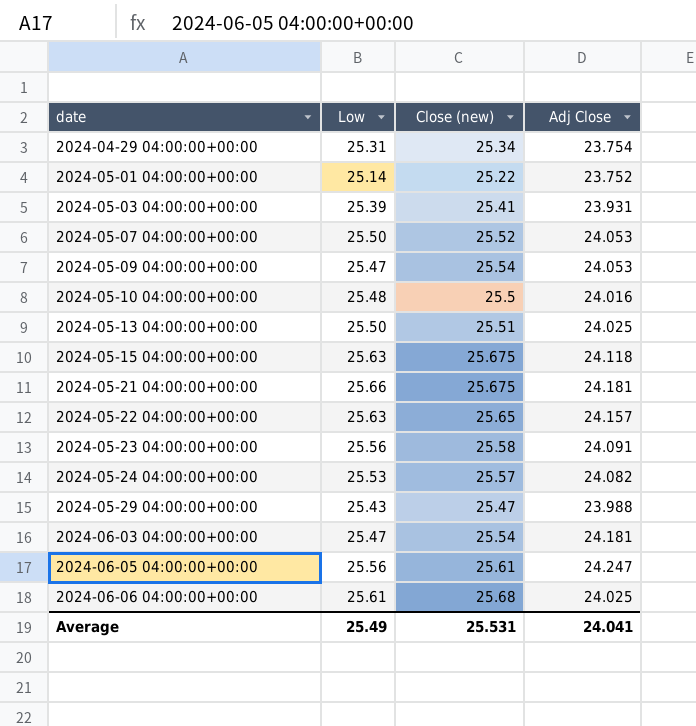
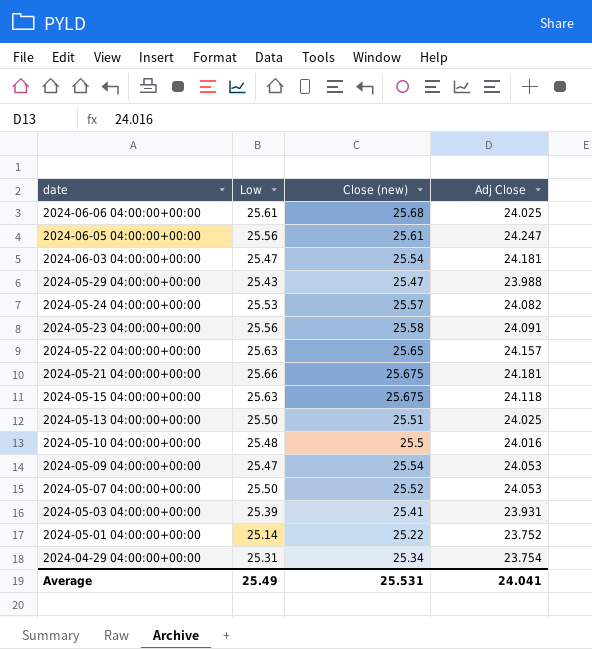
row order: date ascending -> date descending

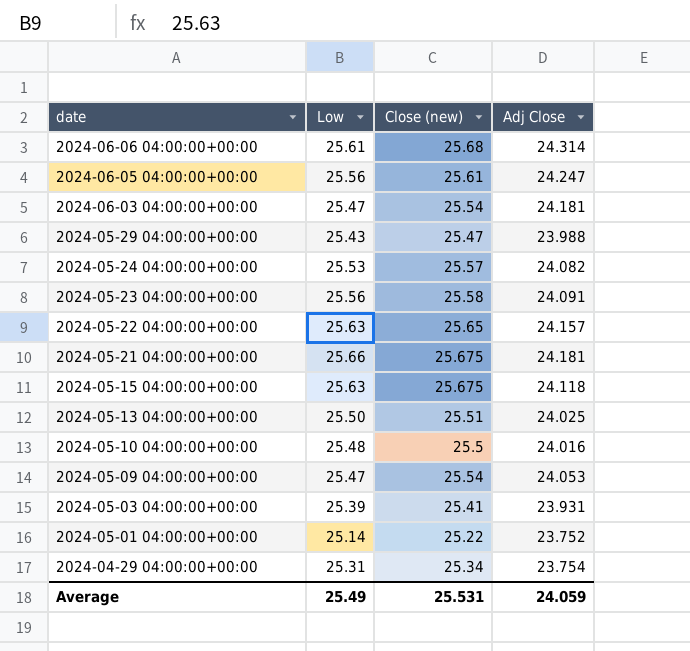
row 2024-05-07 04:00:00+00:00: 25.50 | 25.52 | 24.053 -> none
2024-06-06 04:00:00+00:00 | Adj Close: 24.025 -> 24.314
Average | Adj Close: 24.041 -> 24.059

